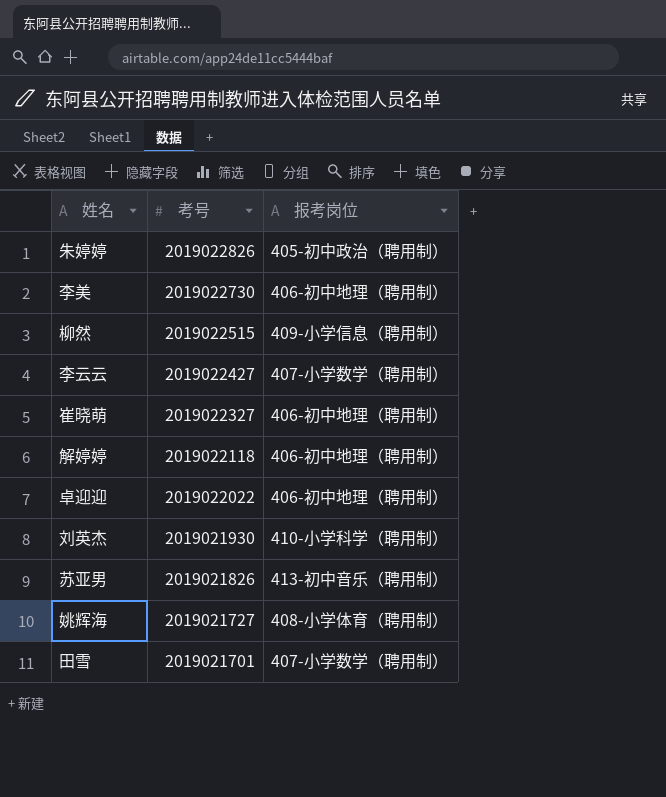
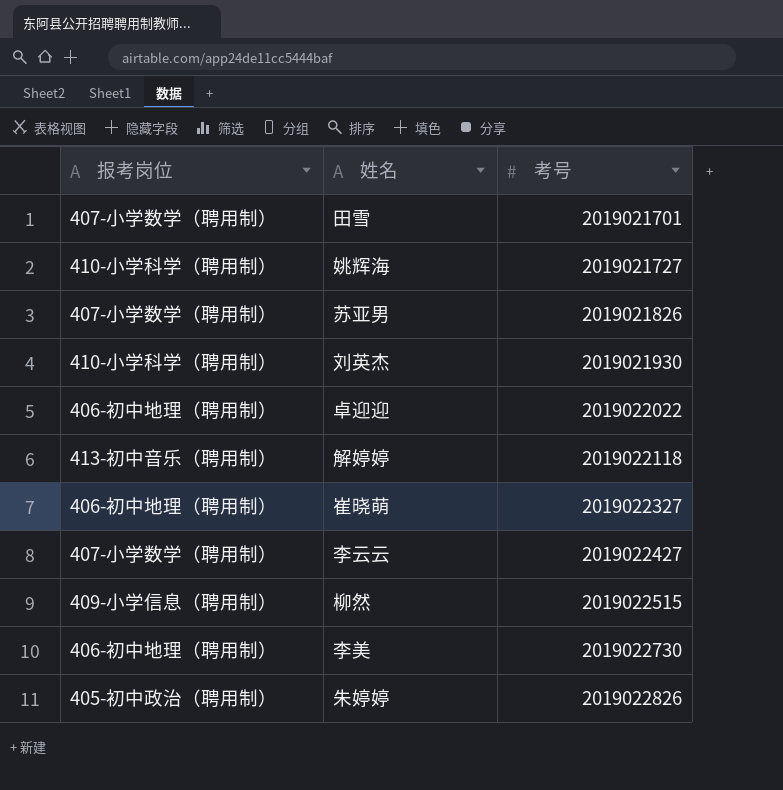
row order: 考号 descending -> 考号 ascending
column 报考岗位 | position: 3 -> 1
姚辉海 | 报考岗位: 408-小学体育（聘用制） -> 410-小学科学（聘用制）
苏亚男 | 报考岗位: 413-初中音乐（聘用制） -> 407-小学数学（聘用制）
解婷婷 | 报考岗位: 406-初中地理（聘用制） -> 413-初中音乐（聘用制）

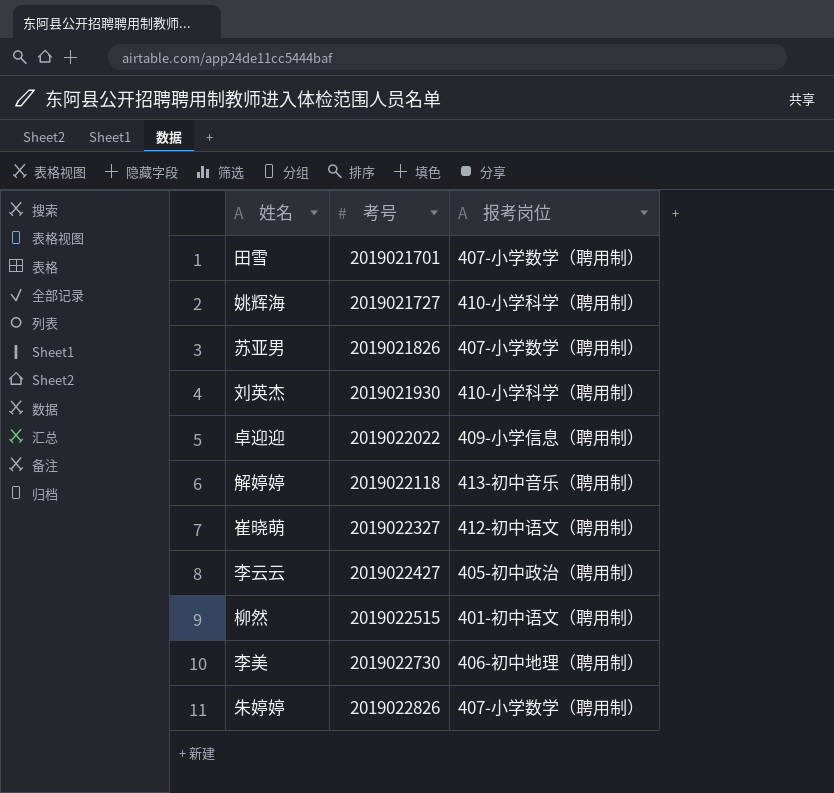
column 报考岗位 | position: 1 -> 3
卓迎迎 | 报考岗位: 406-初中地理（聘用制） -> 409-小学信息（聘用制）
崔晓萌 | 报考岗位: 406-初中地理（聘用制） -> 412-初中语文（聘用制）
李云云 | 报考岗位: 407-小学数学（聘用制） -> 405-初中政治（聘用制）
柳然 | 报考岗位: 409-小学信息（聘用制） -> 401-初中语文（聘用制）
朱婷婷 | 报考岗位: 405-初中政治（聘用制） -> 407-小学数学（聘用制）

